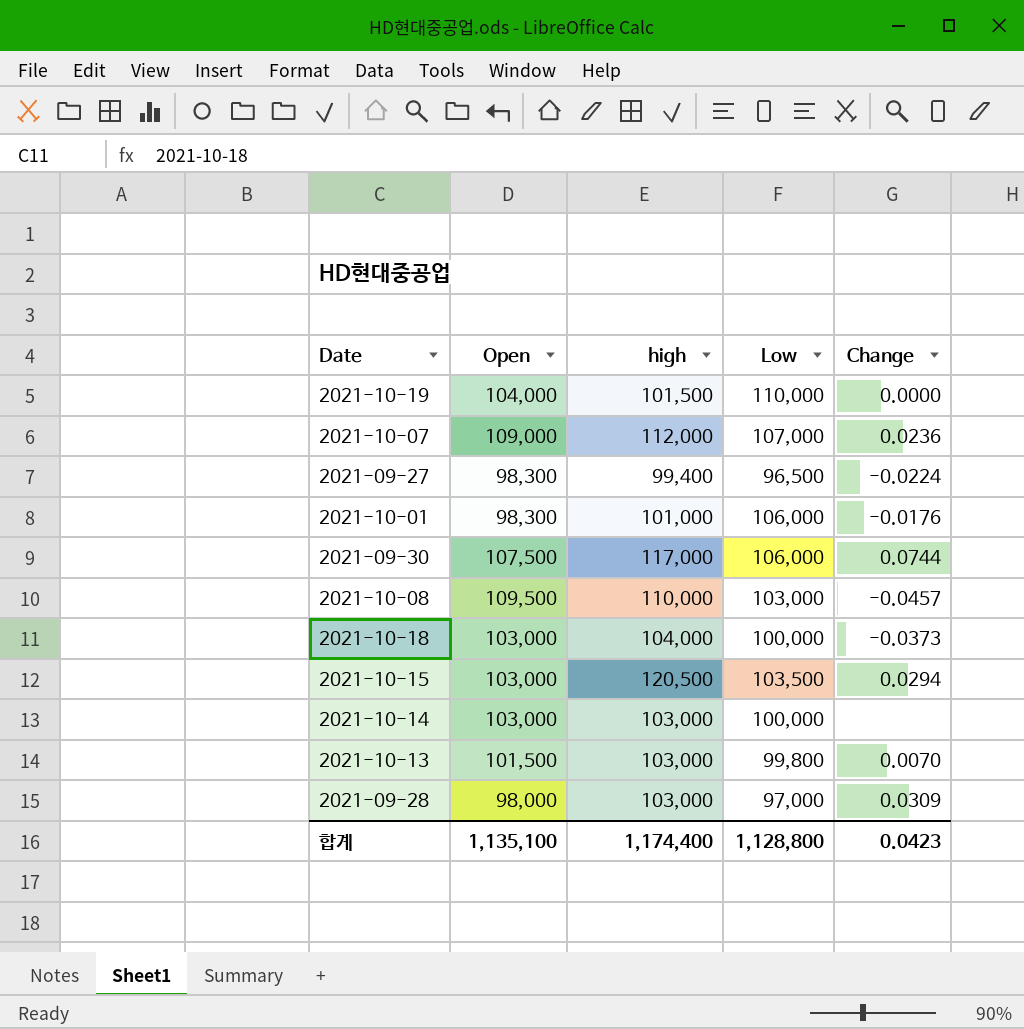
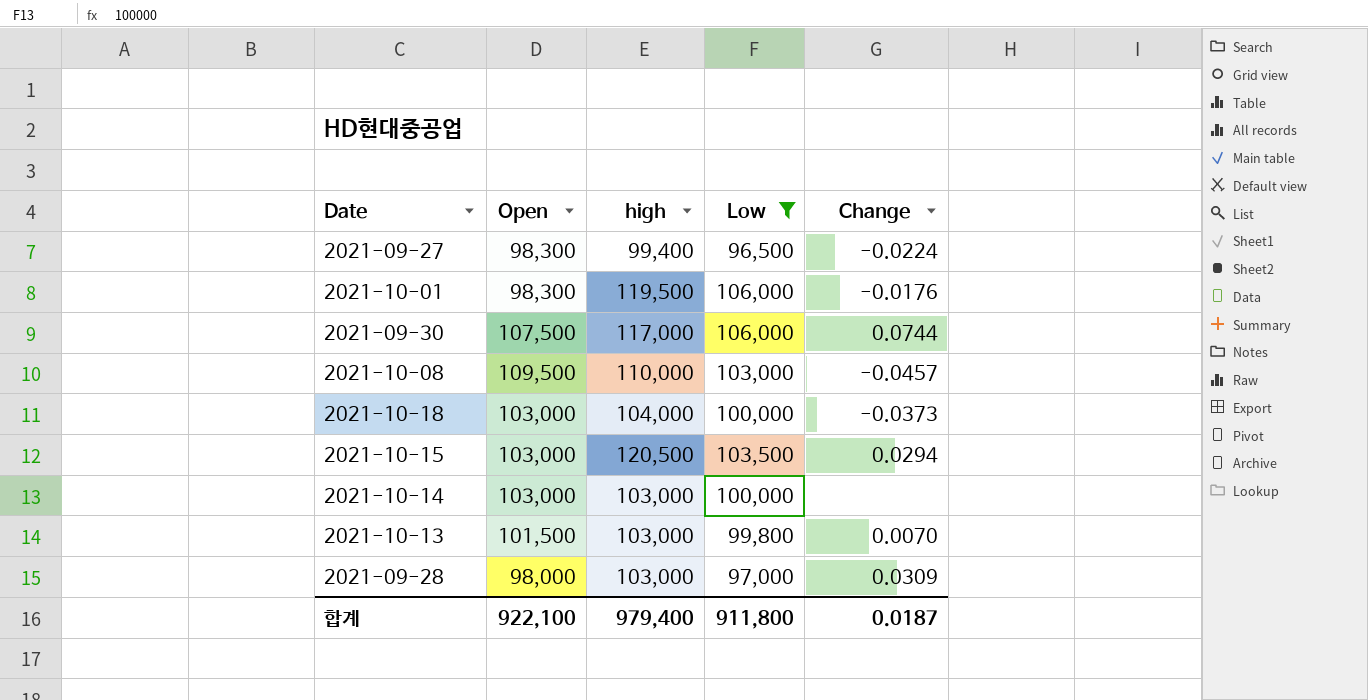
filter: none -> Low <= 106,000
2021-10-01 | high: 101,000 -> 119,500
합계 | Open: 1,135,100 -> 922,100
합계 | high: 1,174,400 -> 979,400
합계 | Low: 1,128,800 -> 911,800
합계 | Change: 0.0423 -> 0.0187

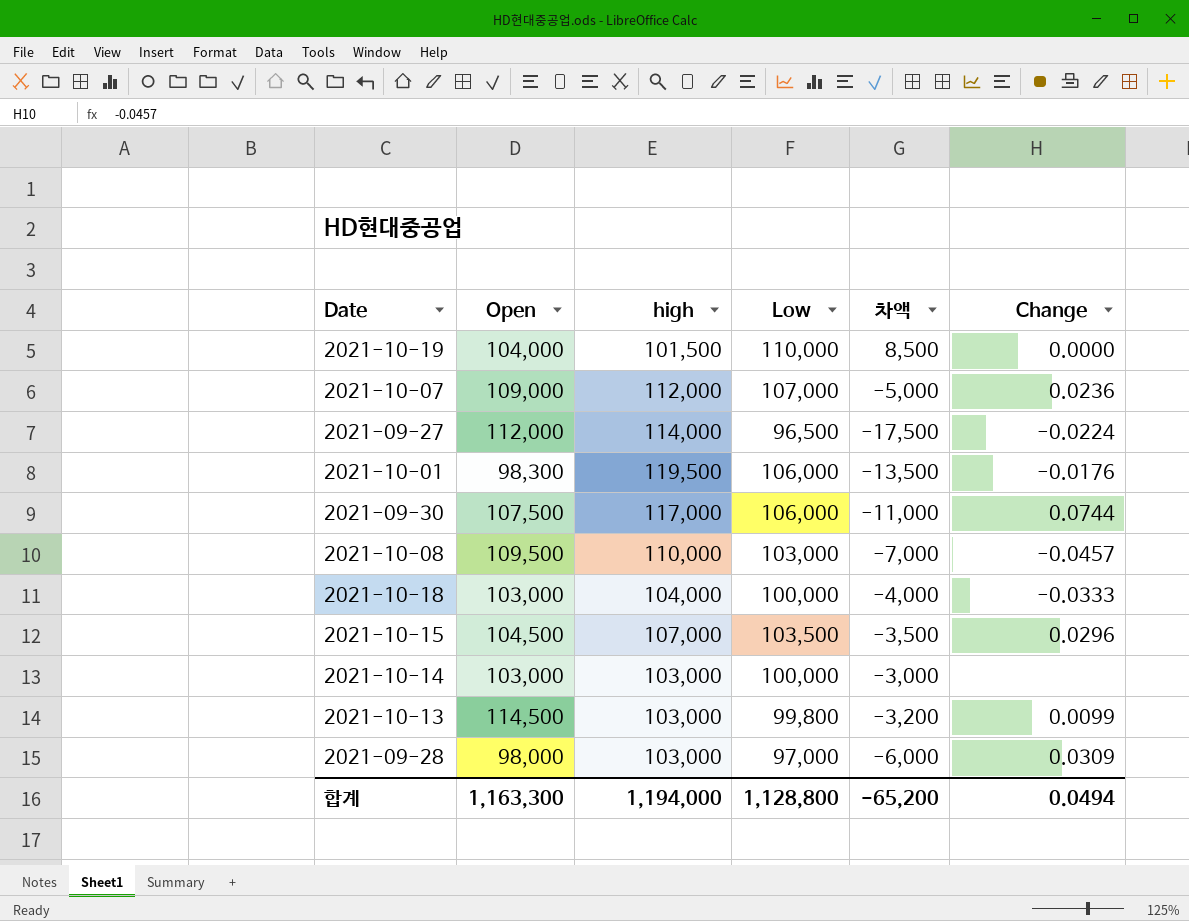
filter: Low <= 106,000 -> none
column 차액 | formula: none -> [Low] - [high]
2021-09-27 | Open: 98,300 -> 112,000
2021-09-27 | high: 99,400 -> 114,000
2021-10-18 | Change: -0.0373 -> -0.0333
2021-10-15 | Open: 103,000 -> 104,500
2021-10-15 | high: 120,500 -> 107,000
2021-10-15 | Change: 0.0294 -> 0.0296
2021-10-13 | Open: 101,500 -> 114,500
2021-10-13 | Change: 0.0070 -> 0.0099
합계 | Open: 922,100 -> 1,163,300
합계 | high: 979,400 -> 1,194,000
합계 | Low: 911,800 -> 1,128,800
합계 | Change: 0.0187 -> 0.0494

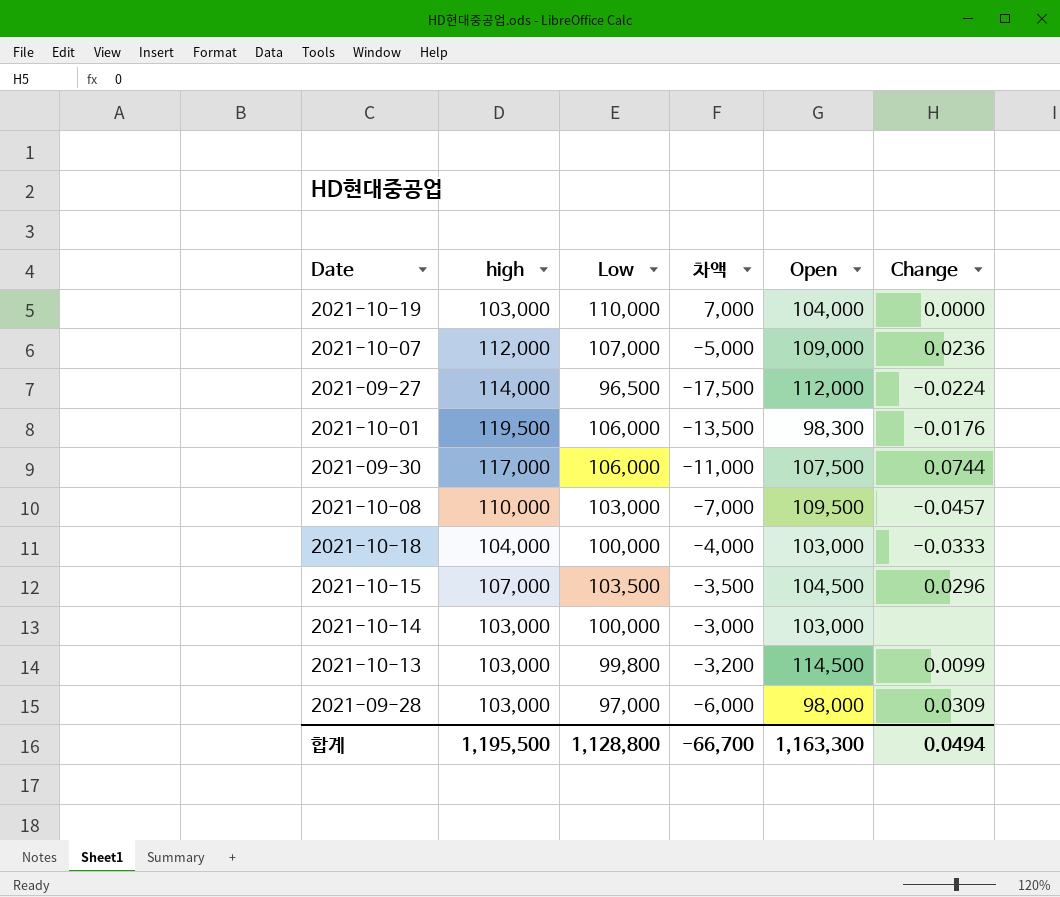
column Open | position: 2 -> 5
2021-10-19 | high: 101,500 -> 103,000
2021-10-19 | 차액: 8,500 -> 7,000
합계 | high: 1,194,000 -> 1,195,500
합계 | 차액: -65,200 -> -66,700

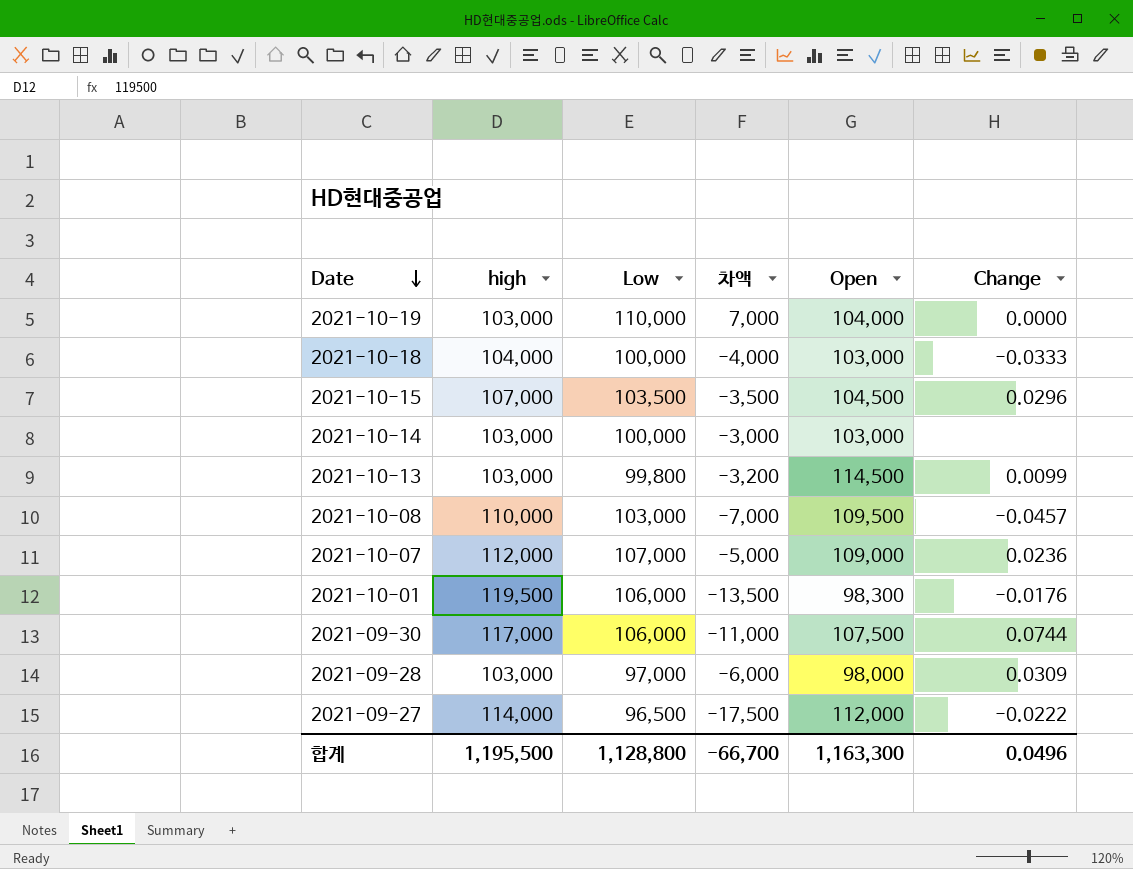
row order: none -> Date descending
2021-09-27 | Change: -0.0224 -> -0.0222
합계 | Change: 0.0494 -> 0.0496

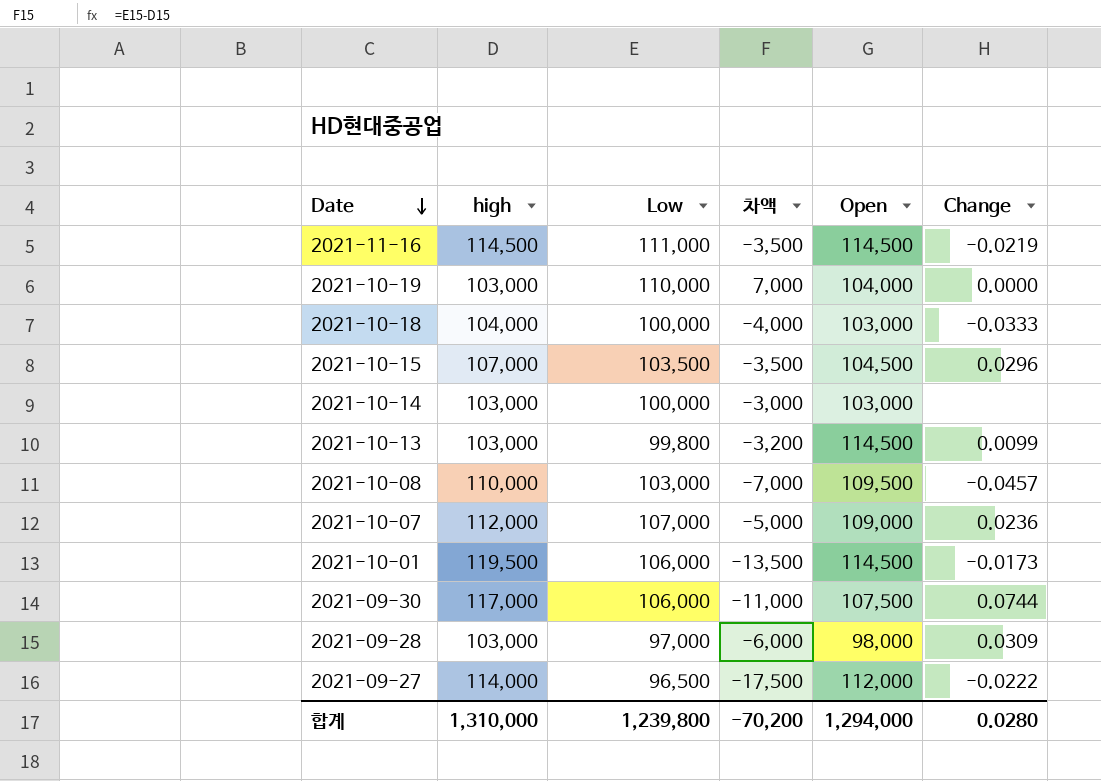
row 2021-11-16: none -> 114,500 | 111,000 | -3,500 | 114,500 | -0.0219
2021-10-01 | Open: 98,300 -> 114,500
2021-10-01 | Change: -0.0176 -> -0.0173
합계 | high: 1,195,500 -> 1,310,000
합계 | Low: 1,128,800 -> 1,239,800
합계 | 차액: -66,700 -> -70,200
합계 | Open: 1,163,300 -> 1,294,000
합계 | Change: 0.0496 -> 0.0280

